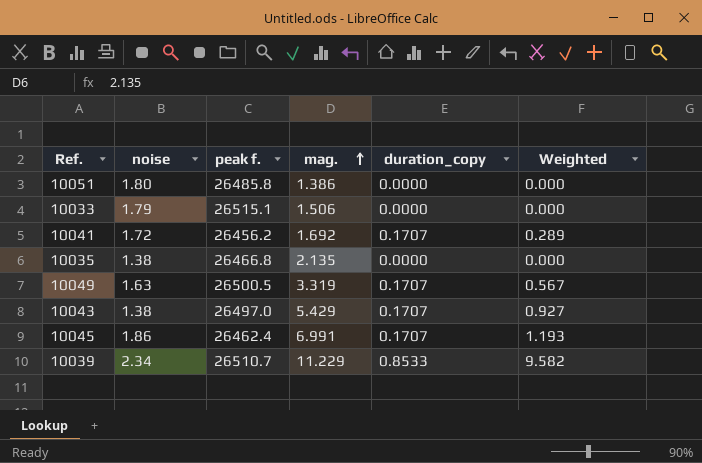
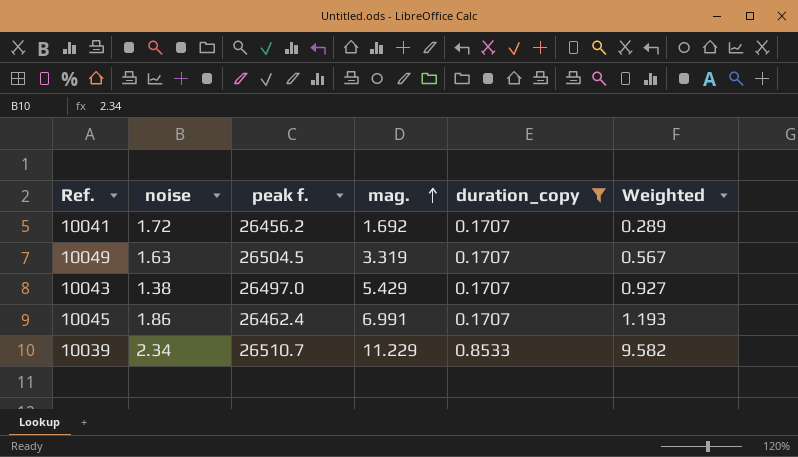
filter: none -> duration_copy != 0.0000
10049 | peak f.: 26500.5 -> 26504.5

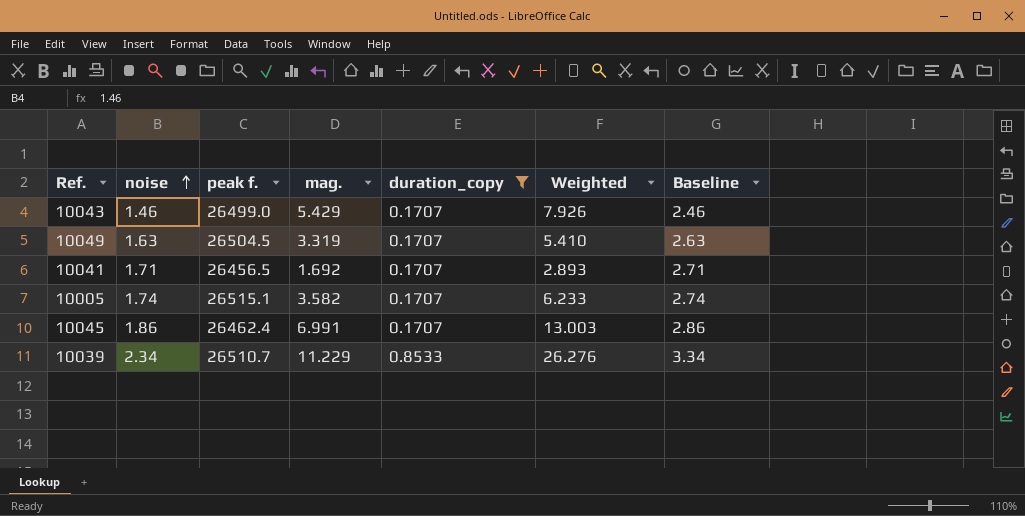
row order: mag. ascending -> noise ascending
column Weighted | formula: [mag.] * [duration_copy] -> [noise] * [mag.]
column Baseline | formula: none -> [noise] + 1
10043 | noise: 1.38 -> 1.46
10043 | peak f.: 26497.0 -> 26499.0
10041 | noise: 1.72 -> 1.71
10041 | peak f.: 26456.2 -> 26456.5
row 10005: none -> 1.74 | 26515.1 | 3.582 | 0.1707 | 6.233 | 2.74

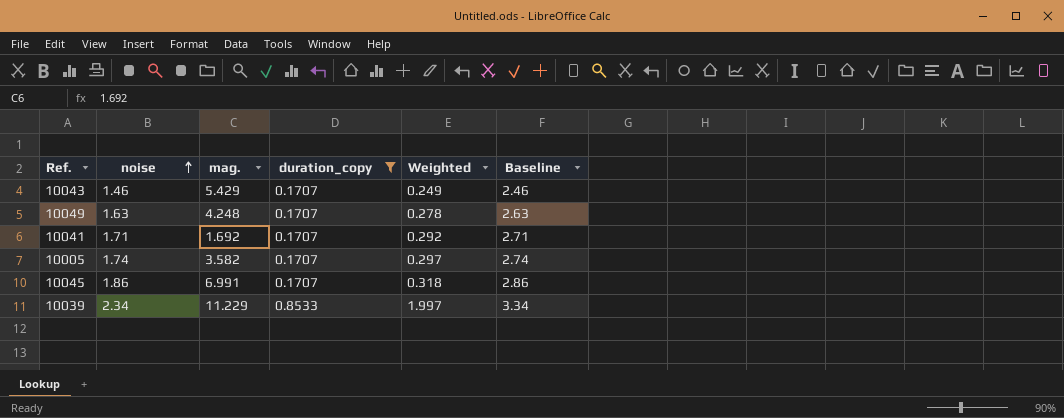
column peak f. | position: 3 -> none
column Weighted | formula: [noise] * [mag.] -> [noise] * [duration_copy]
10049 | mag.: 3.319 -> 4.248

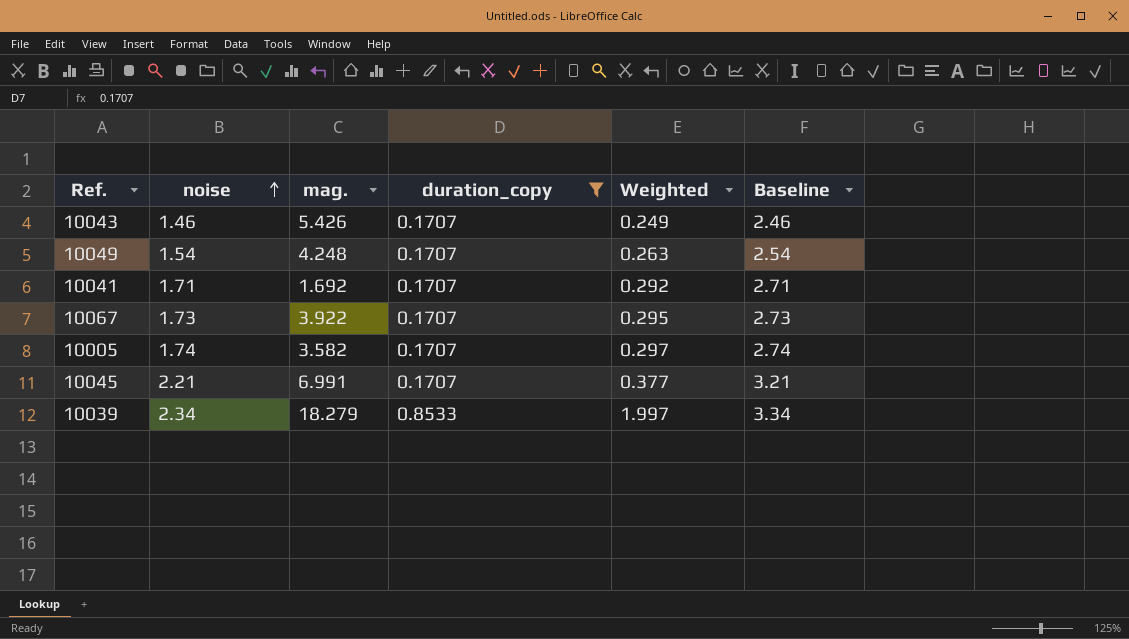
10043 | mag.: 5.429 -> 5.426
10049 | noise: 1.63 -> 1.54
10049 | Weighted: 0.278 -> 0.263
10049 | Baseline: 2.63 -> 2.54
row 10067: none -> 1.73 | 3.922 | 0.1707 | 0.295 | 2.73
10045 | noise: 1.86 -> 2.21
10045 | Weighted: 0.318 -> 0.377
10045 | Baseline: 2.86 -> 3.21
10039 | mag.: 11.229 -> 18.279

